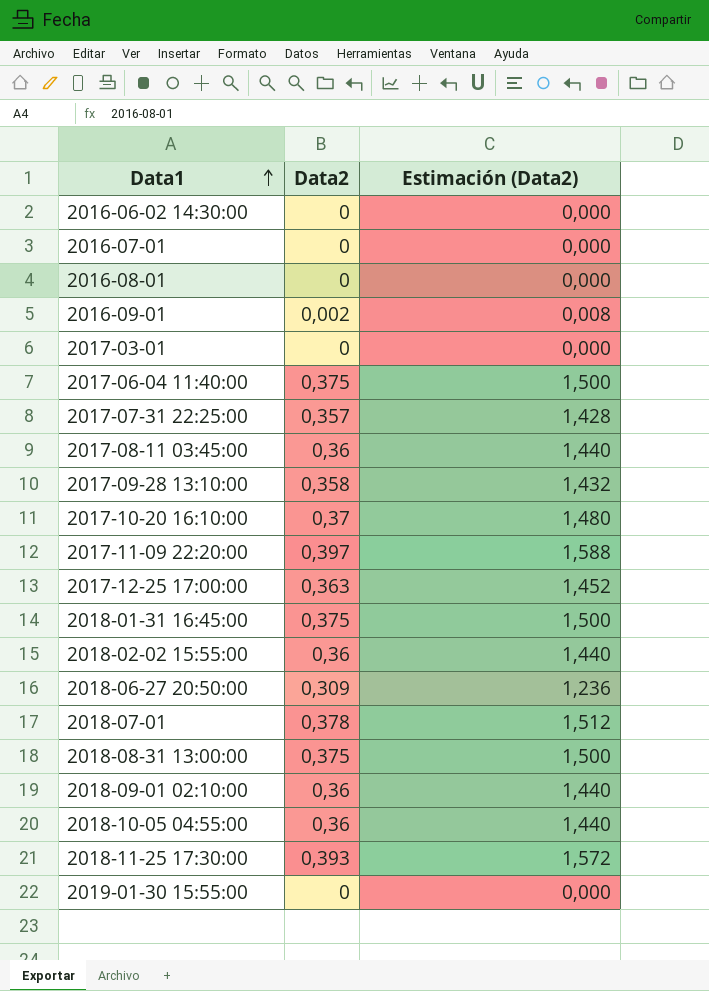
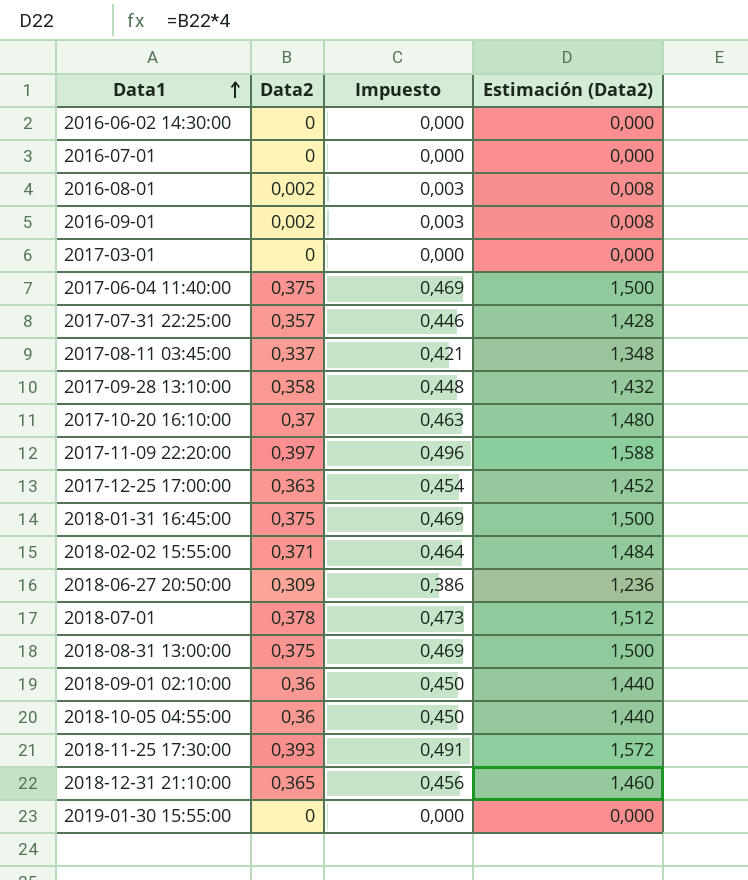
column Impuesto | formula: none -> [Data2] * 1,25
2016-08-01 | Data2: 0 -> 0,002
2016-08-01 | Estimación (Data2): 0,000 -> 0,008
2017-08-11 03:45:00 | Data2: 0,36 -> 0,337
2017-08-11 03:45:00 | Estimación (Data2): 1,440 -> 1,348
2018-02-02 15:55:00 | Data2: 0,36 -> 0,371
2018-02-02 15:55:00 | Estimación (Data2): 1,440 -> 1,484
row 2018-12-31 21:10:00: none -> 0,365 | 0,456 | 1,460

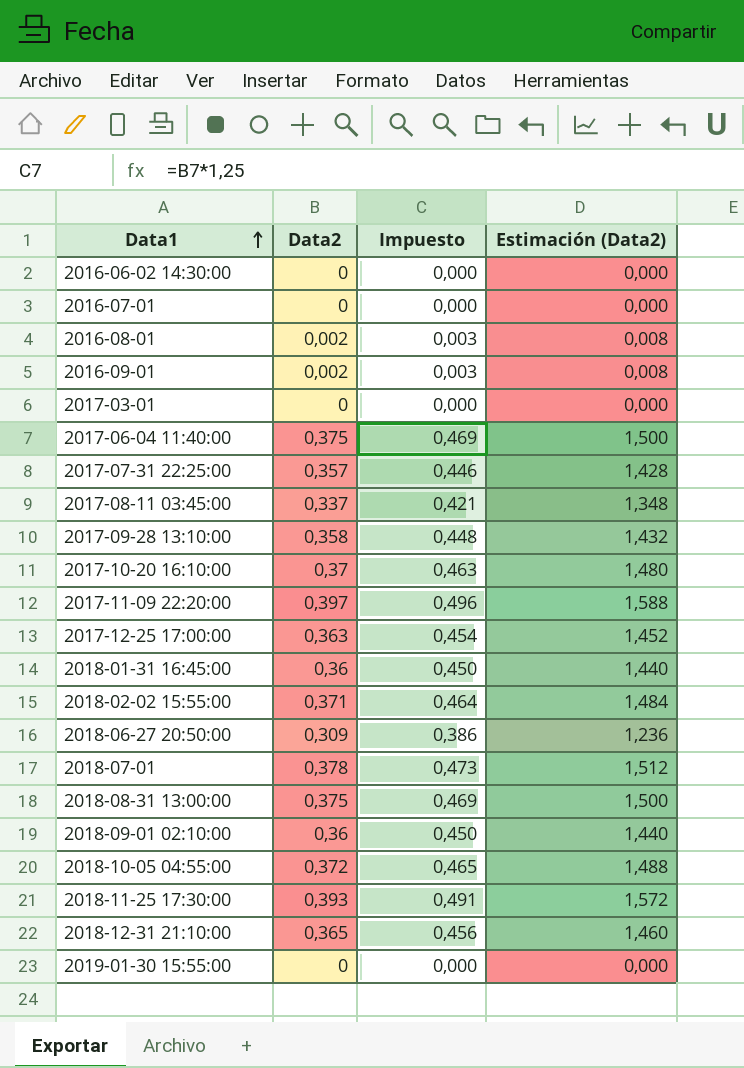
2018-01-31 16:45:00 | Data2: 0,375 -> 0,36
2018-01-31 16:45:00 | Impuesto: 0,469 -> 0,450
2018-01-31 16:45:00 | Estimación (Data2): 1,500 -> 1,440
2018-10-05 04:55:00 | Data2: 0,36 -> 0,372
2018-10-05 04:55:00 | Impuesto: 0,450 -> 0,465
2018-10-05 04:55:00 | Estimación (Data2): 1,440 -> 1,488

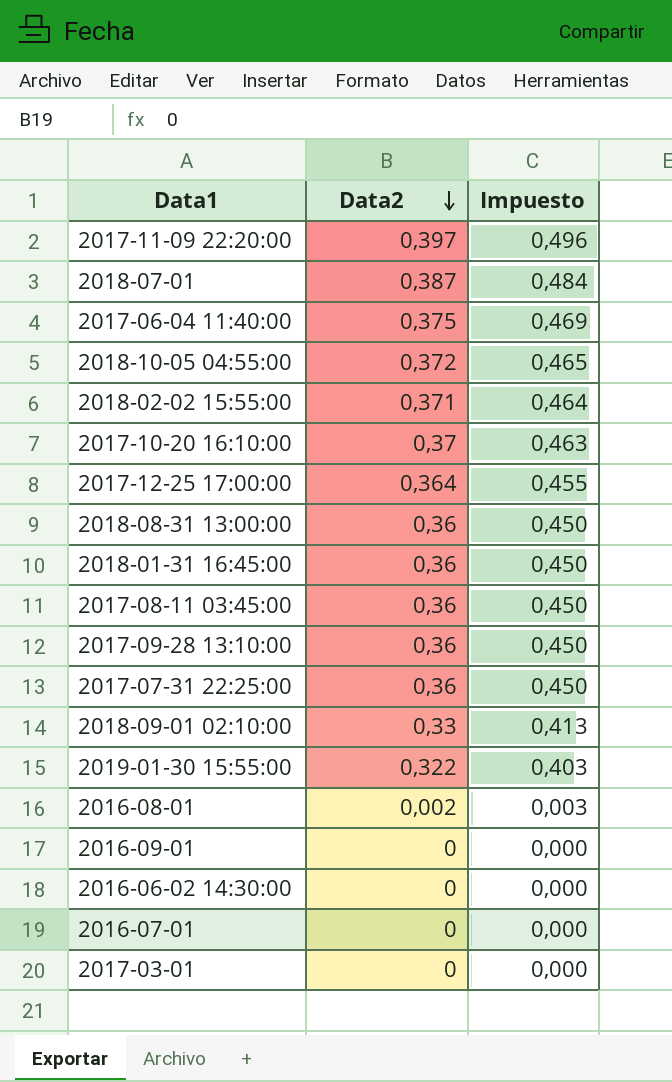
row order: Data1 ascending -> Data2 descending
column Estimación (Data2) | formula: [Data2] * 4 -> none
row 2018-06-27 20:50:00: 0,309 | 0,386 | 1,236 -> none
row 2018-11-25 17:30:00: 0,393 | 0,491 | 1,572 -> none
row 2018-12-31 21:10:00: 0,365 | 0,456 | 1,460 -> none
2018-07-01 | Data2: 0,378 -> 0,387
2018-07-01 | Impuesto: 0,473 -> 0,484
2017-12-25 17:00:00 | Data2: 0,363 -> 0,364
2017-12-25 17:00:00 | Impuesto: 0,454 -> 0,455
2018-08-31 13:00:00 | Data2: 0,375 -> 0,36
2018-08-31 13:00:00 | Impuesto: 0,469 -> 0,450
2017-08-11 03:45:00 | Data2: 0,337 -> 0,36
2017-08-11 03:45:00 | Impuesto: 0,421 -> 0,450
2017-09-28 13:10:00 | Data2: 0,358 -> 0,36
2017-09-28 13:10:00 | Impuesto: 0,448 -> 0,450
2017-07-31 22:25:00 | Data2: 0,357 -> 0,36
2017-07-31 22:25:00 | Impuesto: 0,446 -> 0,450
2018-09-01 02:10:00 | Data2: 0,36 -> 0,33
2018-09-01 02:10:00 | Impuesto: 0,450 -> 0,413
2019-01-30 15:55:00 | Data2: 0 -> 0,322
2019-01-30 15:55:00 | Impuesto: 0,000 -> 0,403
2016-09-01 | Data2: 0,002 -> 0
2016-09-01 | Impuesto: 0,003 -> 0,000

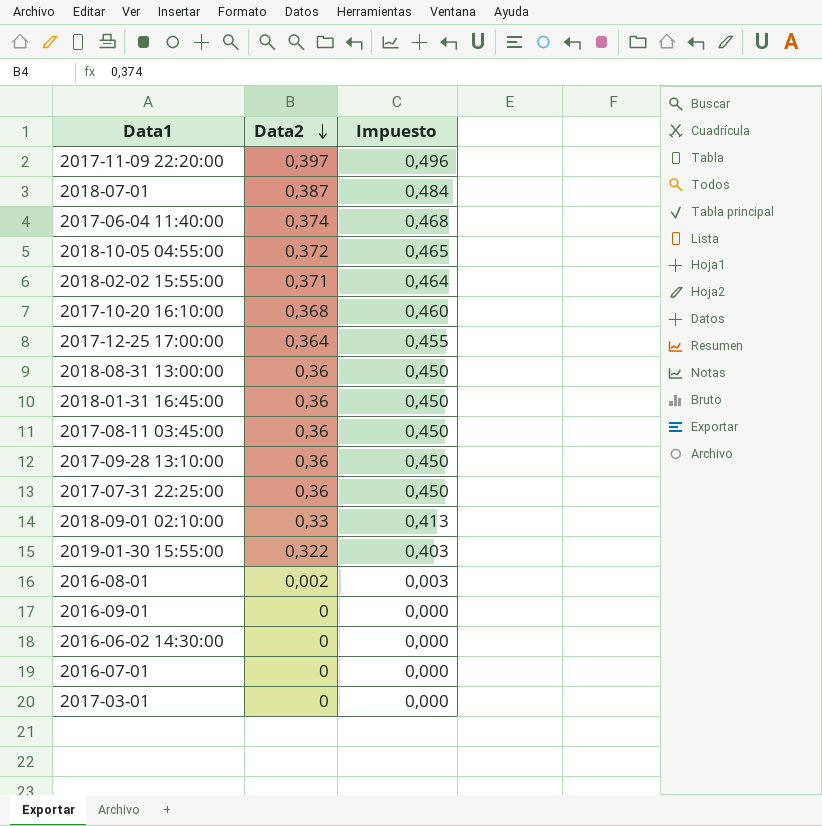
2017-06-04 11:40:00 | Data2: 0,375 -> 0,374
2017-06-04 11:40:00 | Impuesto: 0,469 -> 0,468
2017-10-20 16:10:00 | Data2: 0,37 -> 0,368
2017-10-20 16:10:00 | Impuesto: 0,463 -> 0,460

